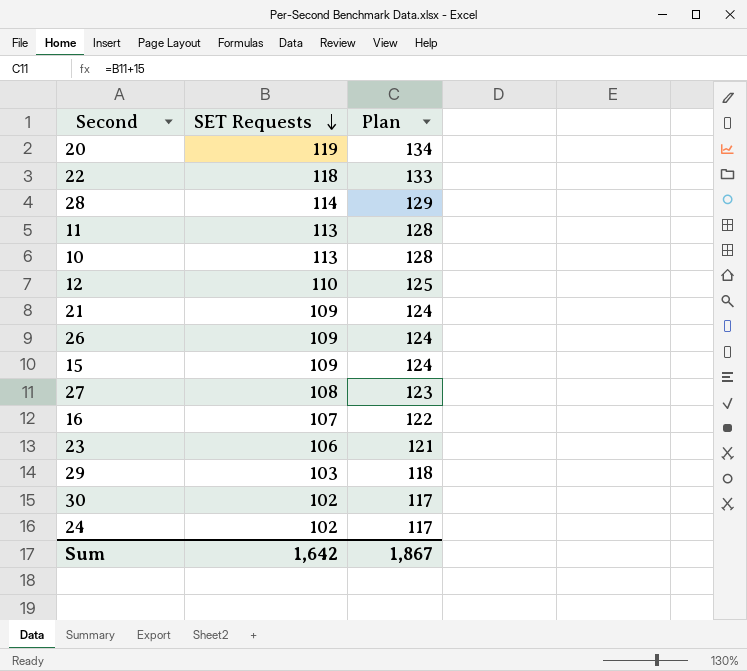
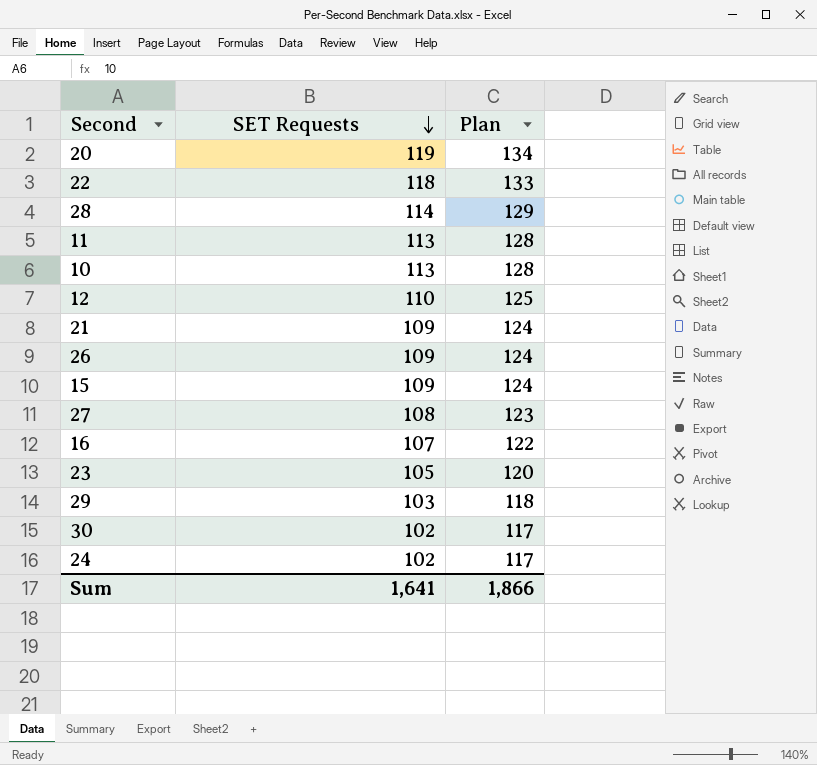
23 | SET Requests: 106 -> 105
23 | Plan: 121 -> 120
Sum | SET Requests: 1,642 -> 1,641
Sum | Plan: 1,867 -> 1,866

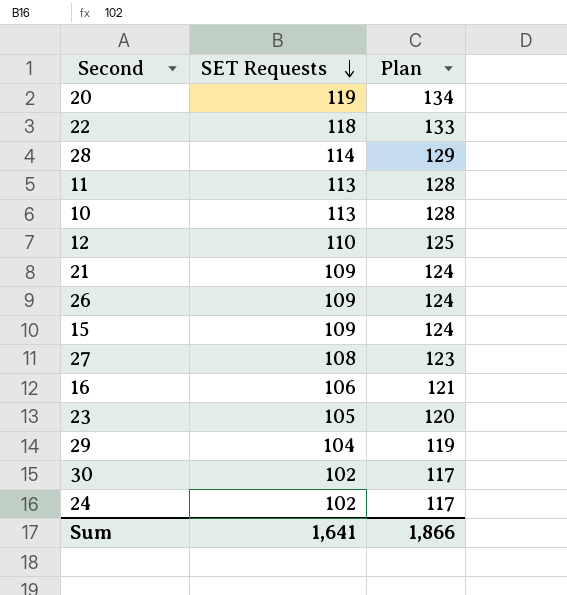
16 | SET Requests: 107 -> 106
16 | Plan: 122 -> 121
29 | SET Requests: 103 -> 104
29 | Plan: 118 -> 119

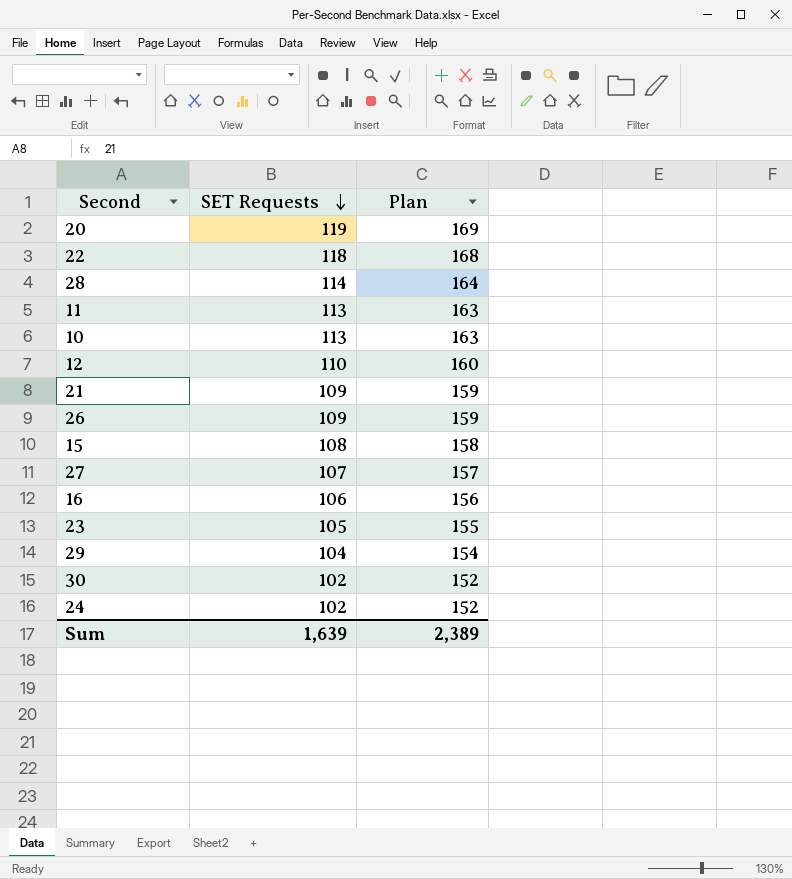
column Plan | formula: [SET Requests] + 15 -> [SET Requests] + 50
15 | SET Requests: 109 -> 108
27 | SET Requests: 108 -> 107
Sum | SET Requests: 1,641 -> 1,639
Sum | Plan: 1,866 -> 2,389

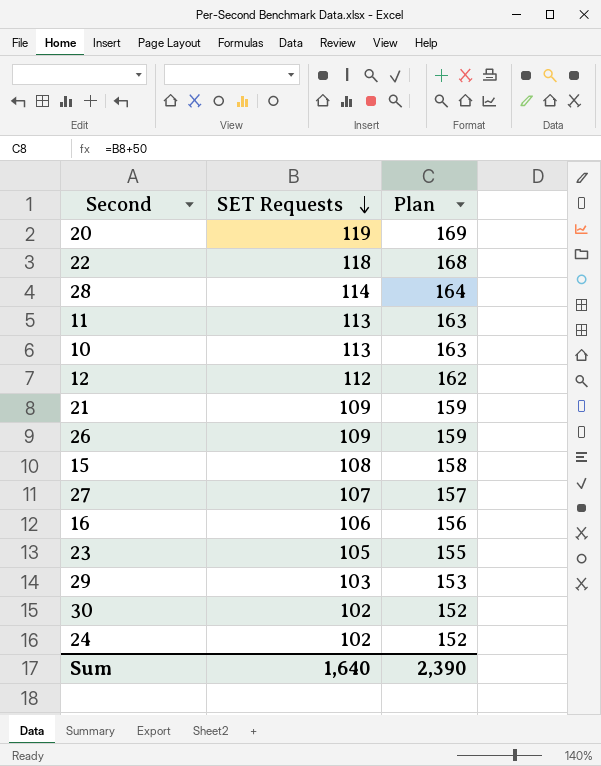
12 | SET Requests: 110 -> 112
12 | Plan: 160 -> 162
29 | SET Requests: 104 -> 103
29 | Plan: 154 -> 153
Sum | SET Requests: 1,639 -> 1,640
Sum | Plan: 2,389 -> 2,390

